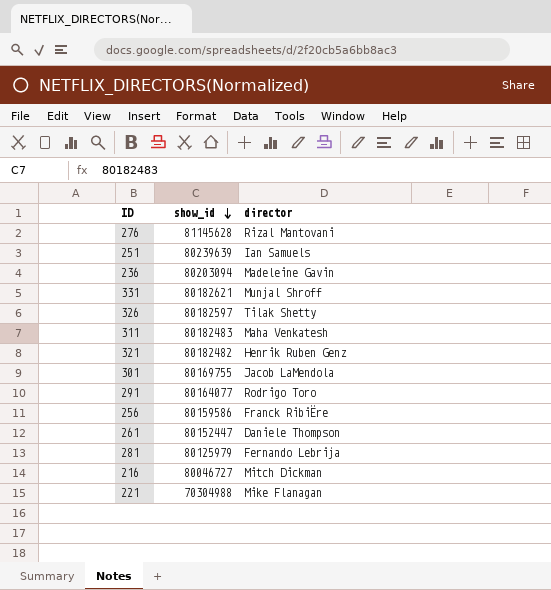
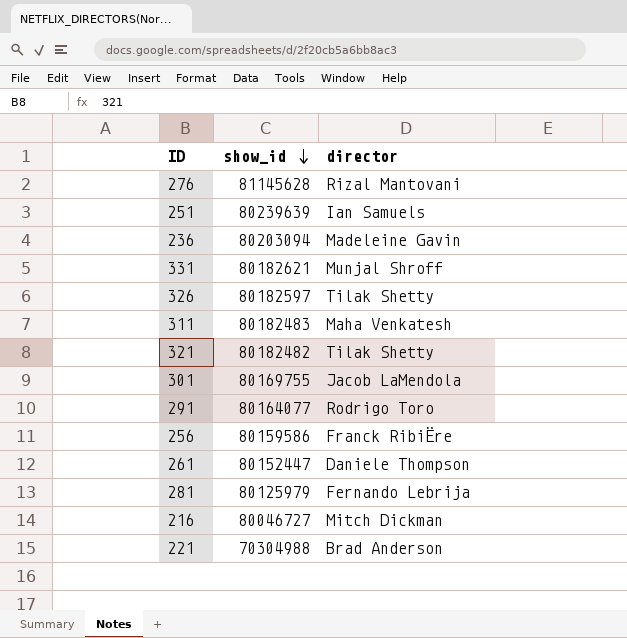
321 | director: Henrik Ruben Genz -> Tilak Shetty
221 | director: Mike Flanagan -> Brad Anderson

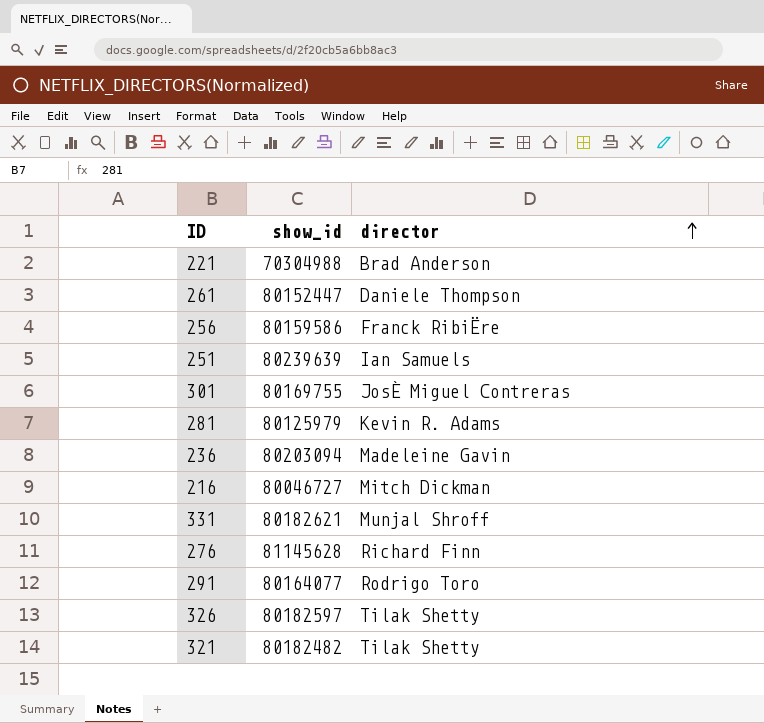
row order: show_id descending -> director ascending
row 311: 80182483 | Maha Venkatesh -> none
301 | director: Jacob LaMendola -> JosÈ Miguel Contreras
281 | director: Fernando Lebrija -> Kevin R. Adams
276 | director: Rizal Mantovani -> Richard Finn

